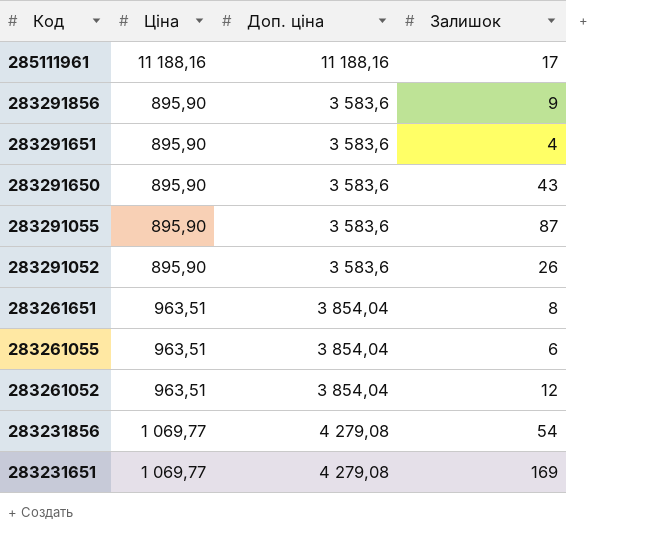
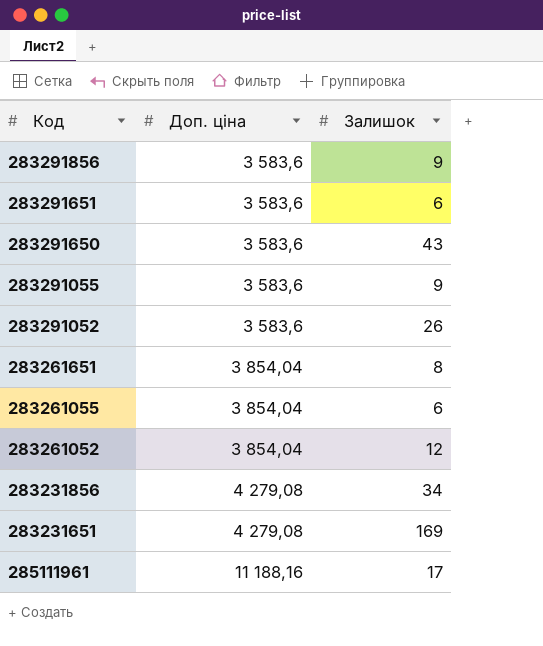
row order: Код descending -> Доп. ціна ascending
column Ціна | position: 2 -> none
283291651 | Залишок: 4 -> 6
283291055 | Залишок: 87 -> 9
283231856 | Залишок: 54 -> 34

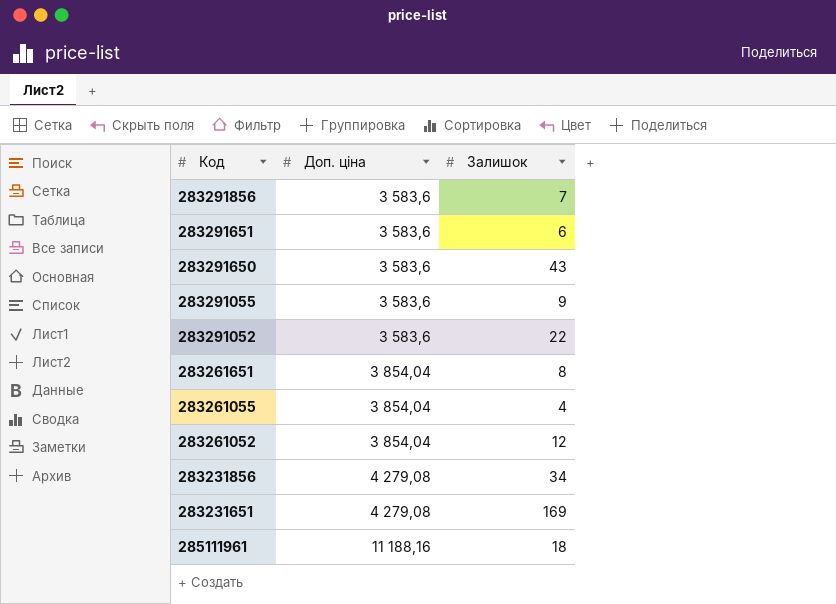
283291856 | Залишок: 9 -> 7
283291052 | Залишок: 26 -> 22
283261055 | Залишок: 6 -> 4
285111961 | Залишок: 17 -> 18

